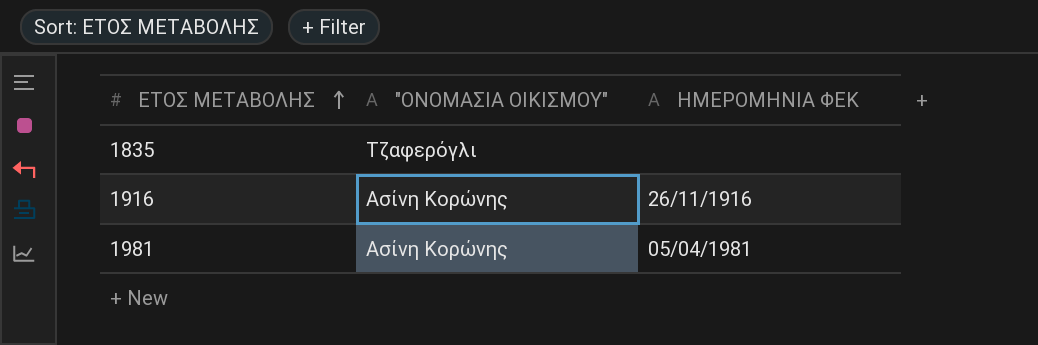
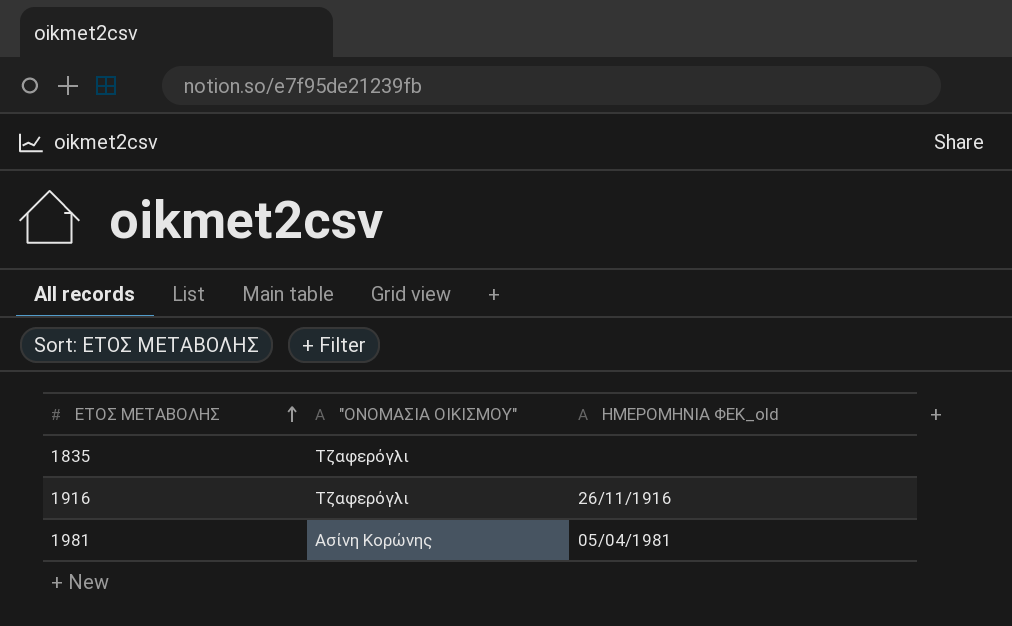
column name: ΗΜΕΡΟΜΗΝΙΑ ΦΕΚ -> ΗΜΕΡΟΜΗΝΙΑ ΦΕΚ_old
1916 | "ΟΝΟΜΑΣΙΑ ΟΙΚΙΣΜΟΥ": Ασίνη Κορώνης -> Τζαφερόγλι

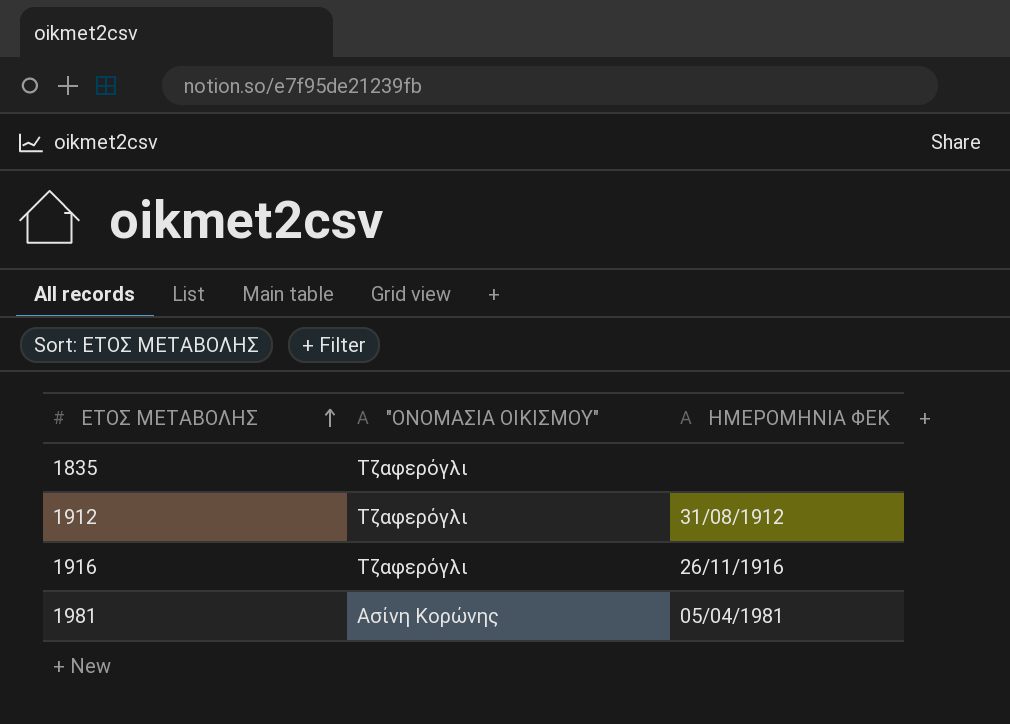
column name: ΗΜΕΡΟΜΗΝΙΑ ΦΕΚ_old -> ΗΜΕΡΟΜΗΝΙΑ ΦΕΚ
row 1912: none -> Τζαφερόγλι | 31/08/1912

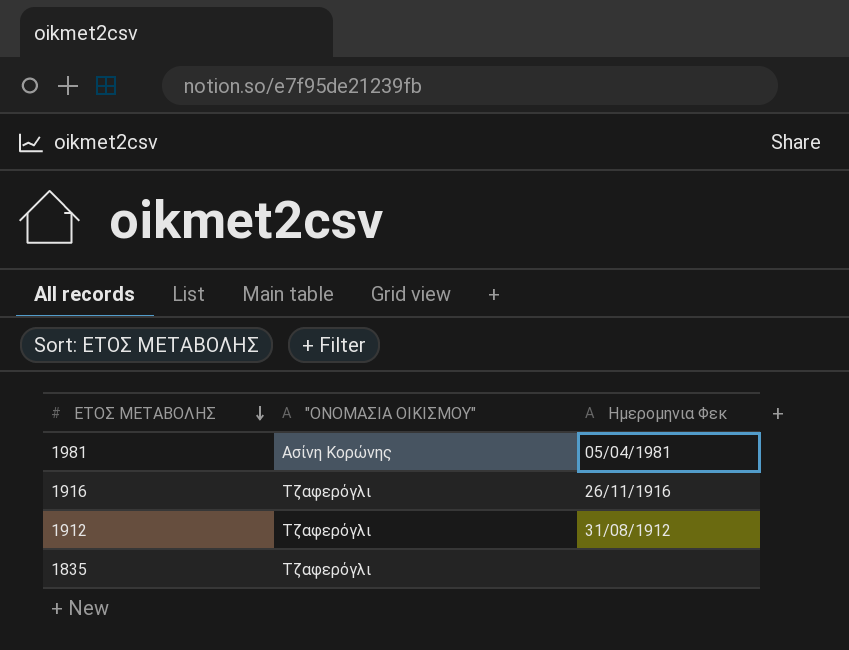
row order: ΕΤΟΣ ΜΕΤΑΒΟΛΗΣ ascending -> ΕΤΟΣ ΜΕΤΑΒΟΛΗΣ descending
column name: ΗΜΕΡΟΜΗΝΙΑ ΦΕΚ -> Ημερομηνια Φεκ

